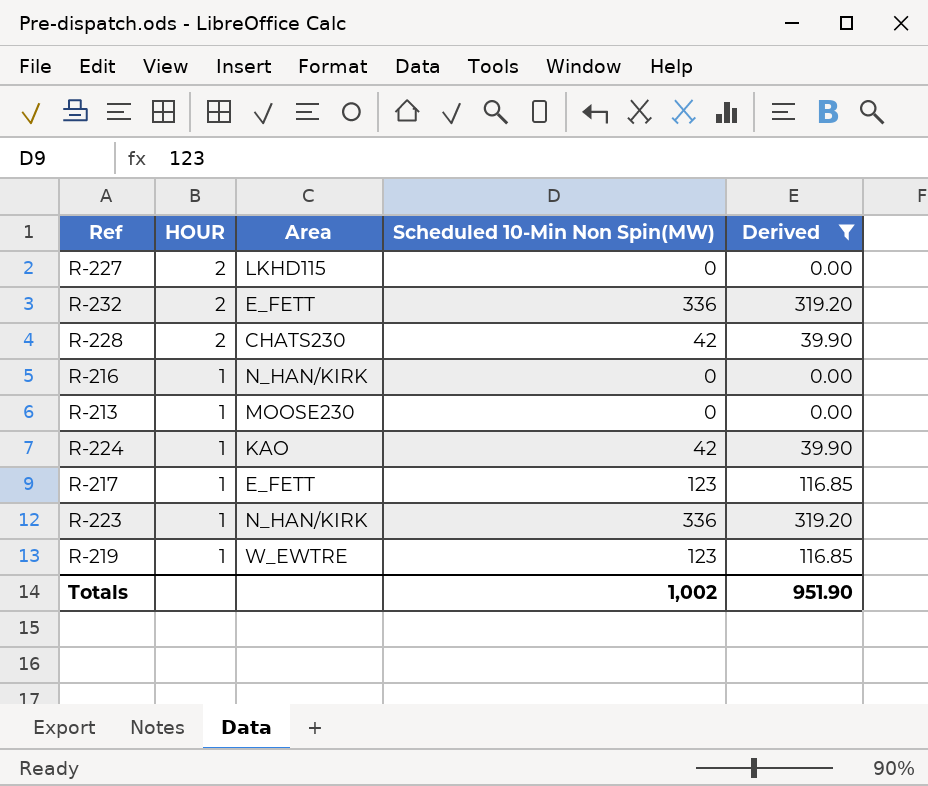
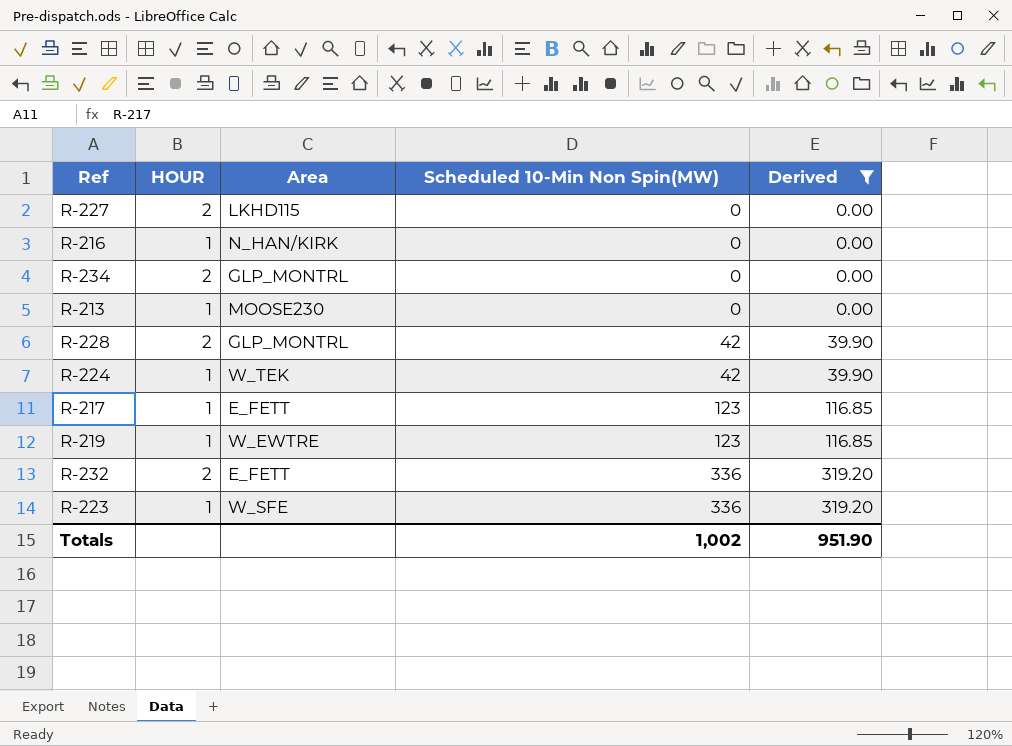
row order: HOUR descending -> Scheduled 10-Min Non Spin(MW) ascending
row R-234: none -> 2 | GLP_MONTRL | 0 | 0.00
R-228 | Area: CHATS230 -> GLP_MONTRL
R-224 | Area: KAO -> W_TEK
R-223 | Area: N_HAN/KIRK -> W_SFE

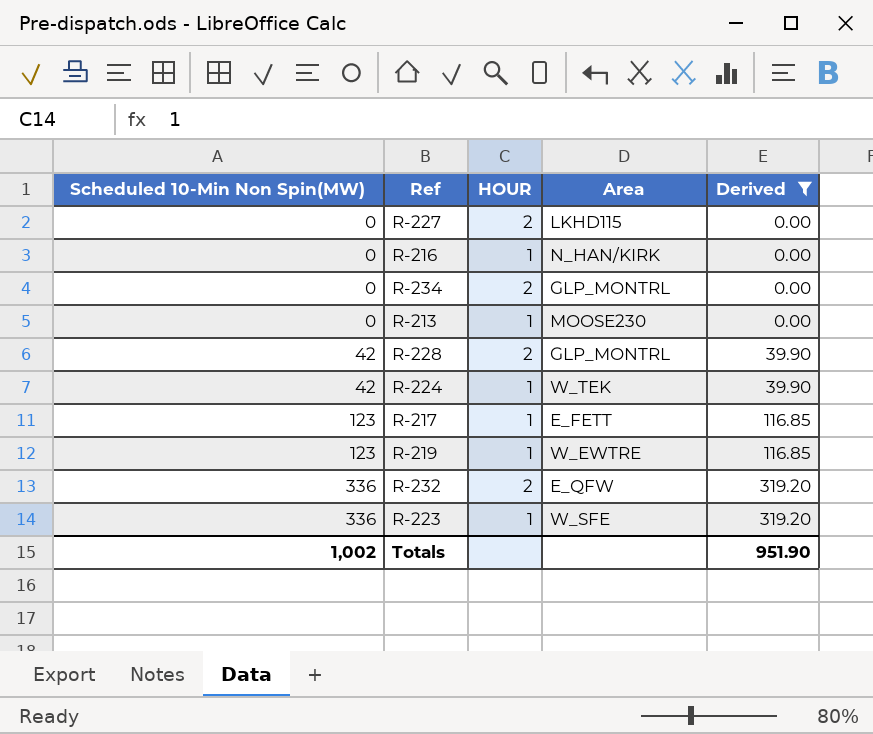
column Scheduled 10-Min Non Spin(MW) | position: 4 -> 1
R-232 | Area: E_FETT -> E_QFW

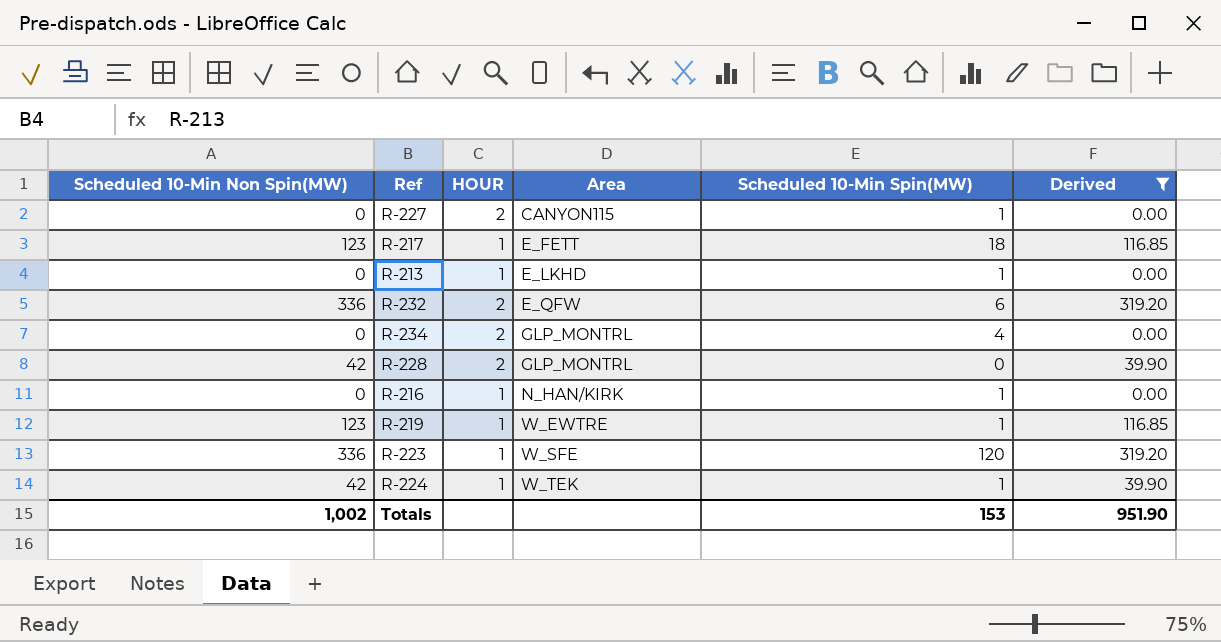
row order: Scheduled 10-Min Non Spin(MW) ascending -> Area ascending
column Scheduled 10-Min Spin(MW) | position: none -> 5
R-227 | Area: LKHD115 -> CANYON115
R-213 | Area: MOOSE230 -> E_LKHD

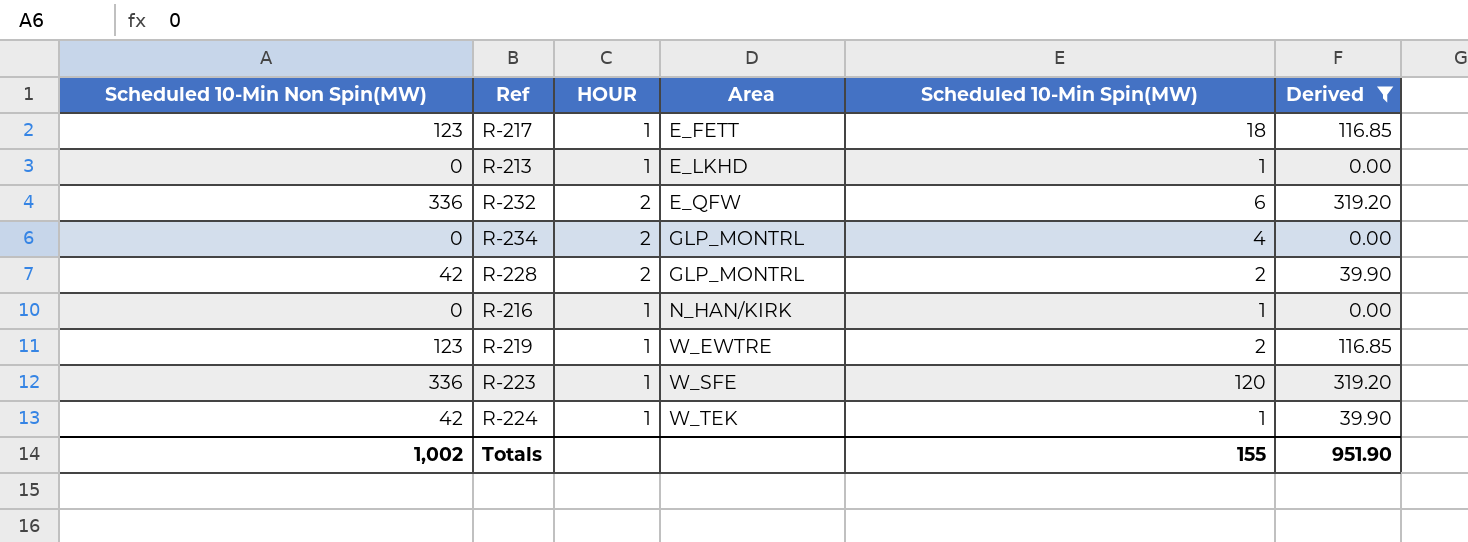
row R-227: 0 | 2 | CANYON115 | 1 | 0.00 -> none
R-228 | Scheduled 10-Min Spin(MW): 0 -> 2
R-219 | Scheduled 10-Min Spin(MW): 1 -> 2
Totals | Scheduled 10-Min Spin(MW): 153 -> 155

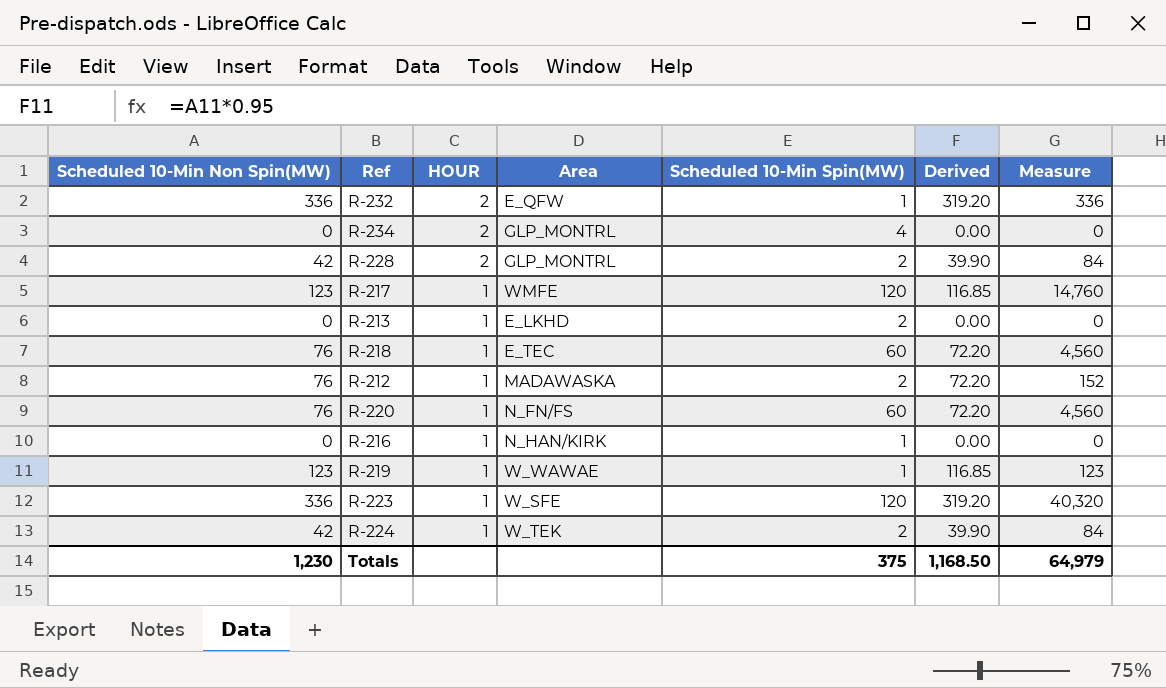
filter: Derived != 72.20 -> none
row order: Area ascending -> HOUR descending
column Measure | formula: none -> [Scheduled 10-Min Non Spin(MW)] * [Scheduled 10-Min Spin(MW)]
R-232 | Scheduled 10-Min Spin(MW): 6 -> 1
R-217 | Area: E_FETT -> WMFE
R-217 | Scheduled 10-Min Spin(MW): 18 -> 120
R-213 | Scheduled 10-Min Spin(MW): 1 -> 2
R-219 | Area: W_EWTRE -> W_WAWAE
R-219 | Scheduled 10-Min Spin(MW): 2 -> 1
R-224 | Scheduled 10-Min Spin(MW): 1 -> 2
Totals | Scheduled 10-Min Non Spin(MW): 1,002 -> 1,230
Totals | Scheduled 10-Min Spin(MW): 155 -> 375
Totals | Derived: 951.90 -> 1,168.50

